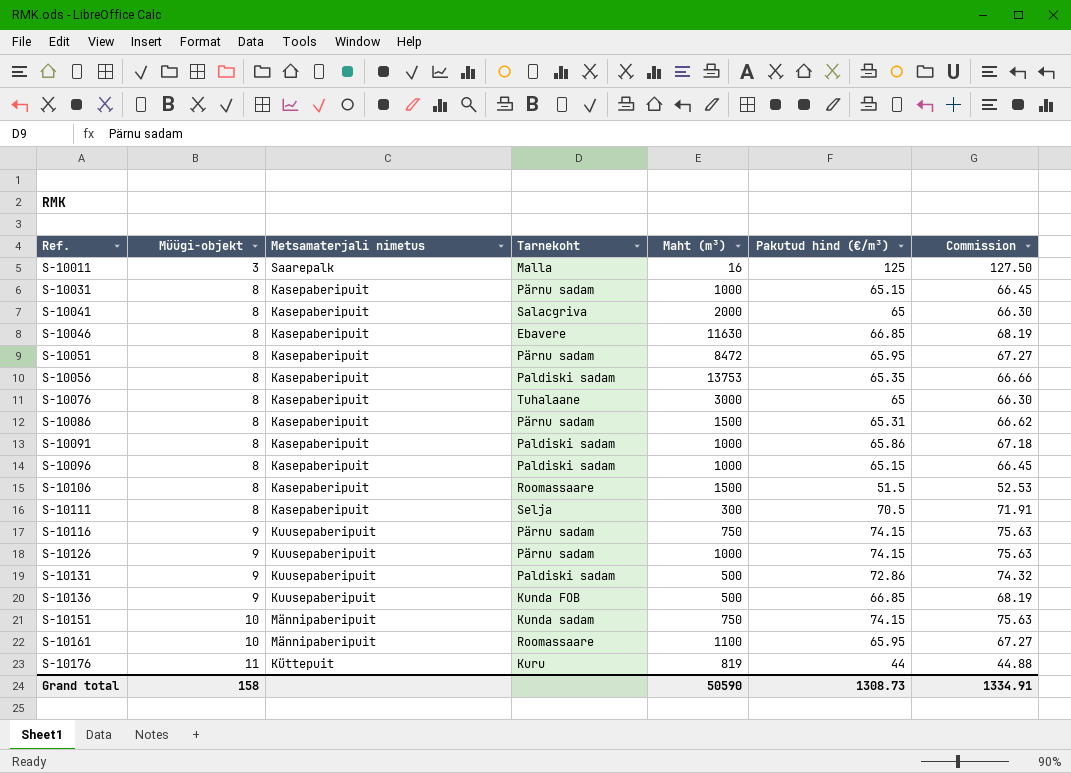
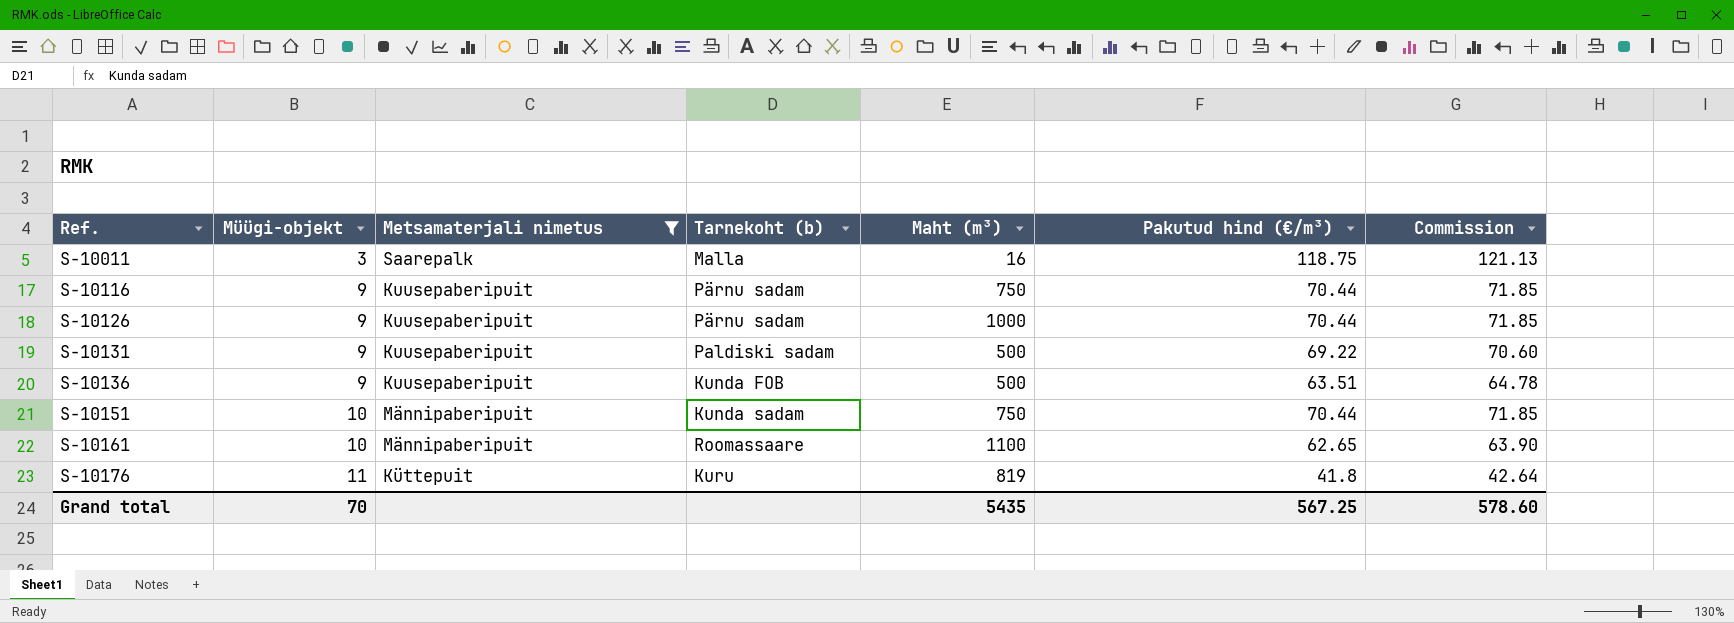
filter: none -> Metsamaterjali nimetus != Kasepaberipuit
column name: Tarnekoht -> Tarnekoht (b)
S-10011 | Pakutud hind (€/m³): 125 -> 118.75
S-10011 | Commission: 127.50 -> 121.13
S-10116 | Pakutud hind (€/m³): 74.15 -> 70.44
S-10116 | Commission: 75.63 -> 71.85
S-10126 | Pakutud hind (€/m³): 74.15 -> 70.44
S-10126 | Commission: 75.63 -> 71.85
S-10131 | Pakutud hind (€/m³): 72.86 -> 69.22
S-10131 | Commission: 74.32 -> 70.60
S-10136 | Pakutud hind (€/m³): 66.85 -> 63.51
S-10136 | Commission: 68.19 -> 64.78
S-10151 | Pakutud hind (€/m³): 74.15 -> 70.44
S-10151 | Commission: 75.63 -> 71.85
S-10161 | Pakutud hind (€/m³): 65.95 -> 62.65
S-10161 | Commission: 67.27 -> 63.90
S-10176 | Pakutud hind (€/m³): 44 -> 41.8
S-10176 | Commission: 44.88 -> 42.64
Grand total | Müügi-objekt: 158 -> 70
Grand total | Maht (m³): 50590 -> 5435
Grand total | Pakutud hind (€/m³): 1308.73 -> 567.25
Grand total | Commission: 1334.91 -> 578.60

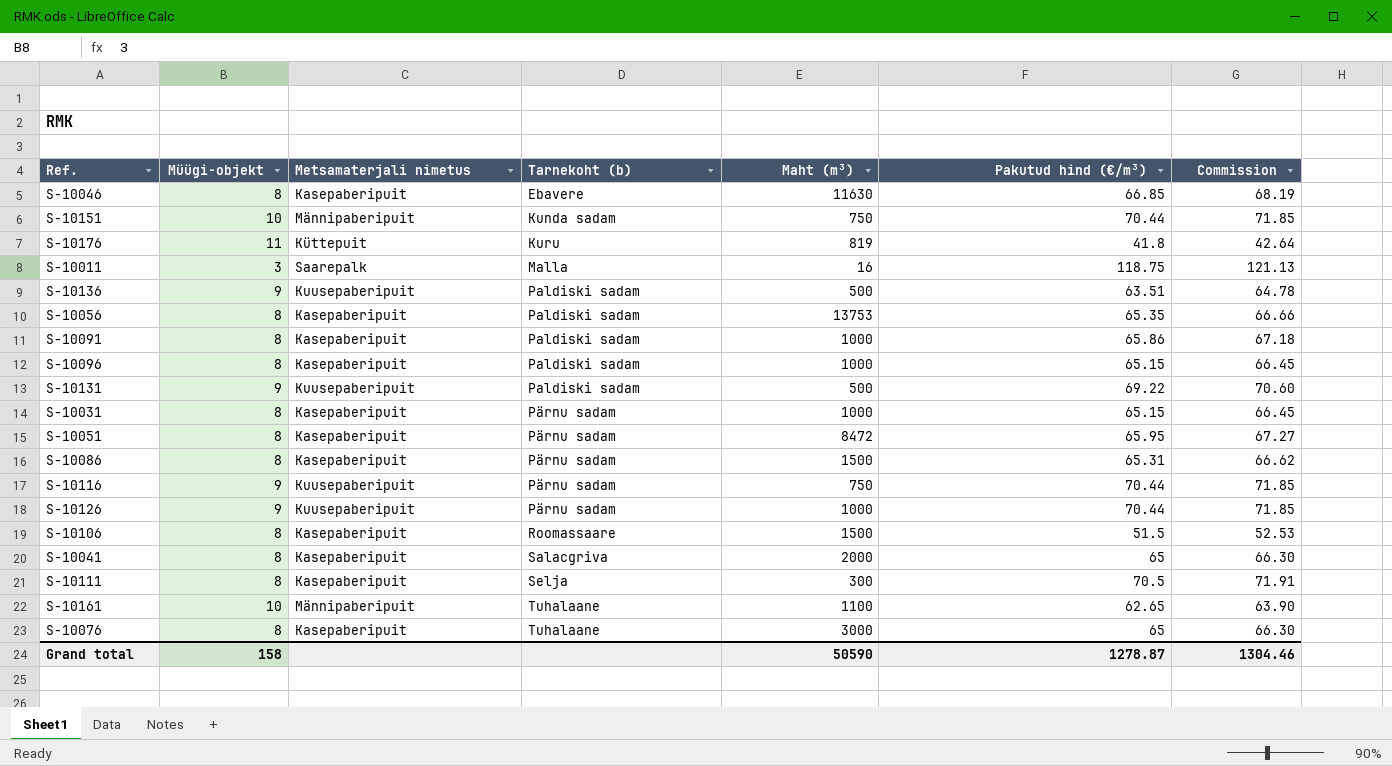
filter: Metsamaterjali nimetus != Kasepaberipuit -> none
row order: Ref. ascending -> Tarnekoht (b) ascending
S-10136 | Tarnekoht (b): Kunda FOB -> Paldiski sadam
S-10161 | Tarnekoht (b): Roomassaare -> Tuhalaane
Grand total | Müügi-objekt: 70 -> 158
Grand total | Maht (m³): 5435 -> 50590
Grand total | Pakutud hind (€/m³): 567.25 -> 1278.87
Grand total | Commission: 578.60 -> 1304.46

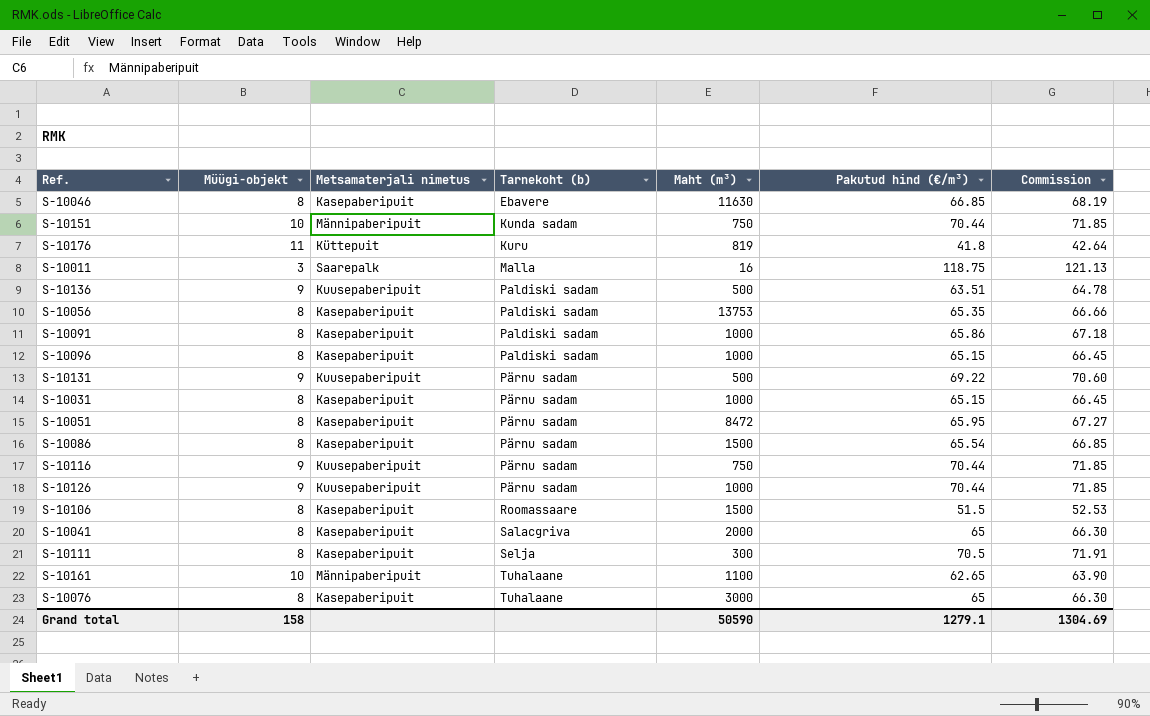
S-10131 | Tarnekoht (b): Paldiski sadam -> Pärnu sadam
S-10086 | Pakutud hind (€/m³): 65.31 -> 65.54
S-10086 | Commission: 66.62 -> 66.85
Grand total | Pakutud hind (€/m³): 1278.87 -> 1279.1
Grand total | Commission: 1304.46 -> 1304.69

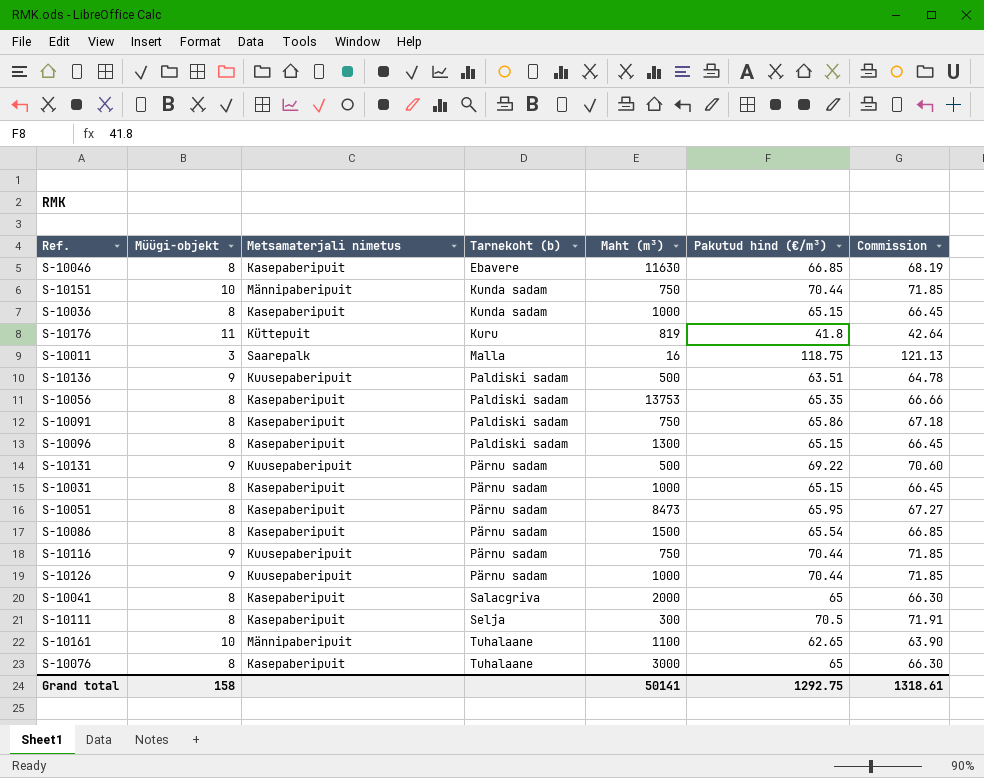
row S-10106: 8 | Kasepaberipuit | Roomassaare | 1500 | 51.5 | 52.53 -> none
row S-10036: none -> 8 | Kasepaberipuit | Kunda sadam | 1000 | 65.15 | 66.45
S-10091 | Maht (m³): 1000 -> 750
S-10096 | Maht (m³): 1000 -> 1300
S-10051 | Maht (m³): 8472 -> 8473
Grand total | Maht (m³): 50590 -> 50141
Grand total | Pakutud hind (€/m³): 1279.1 -> 1292.75
Grand total | Commission: 1304.69 -> 1318.61

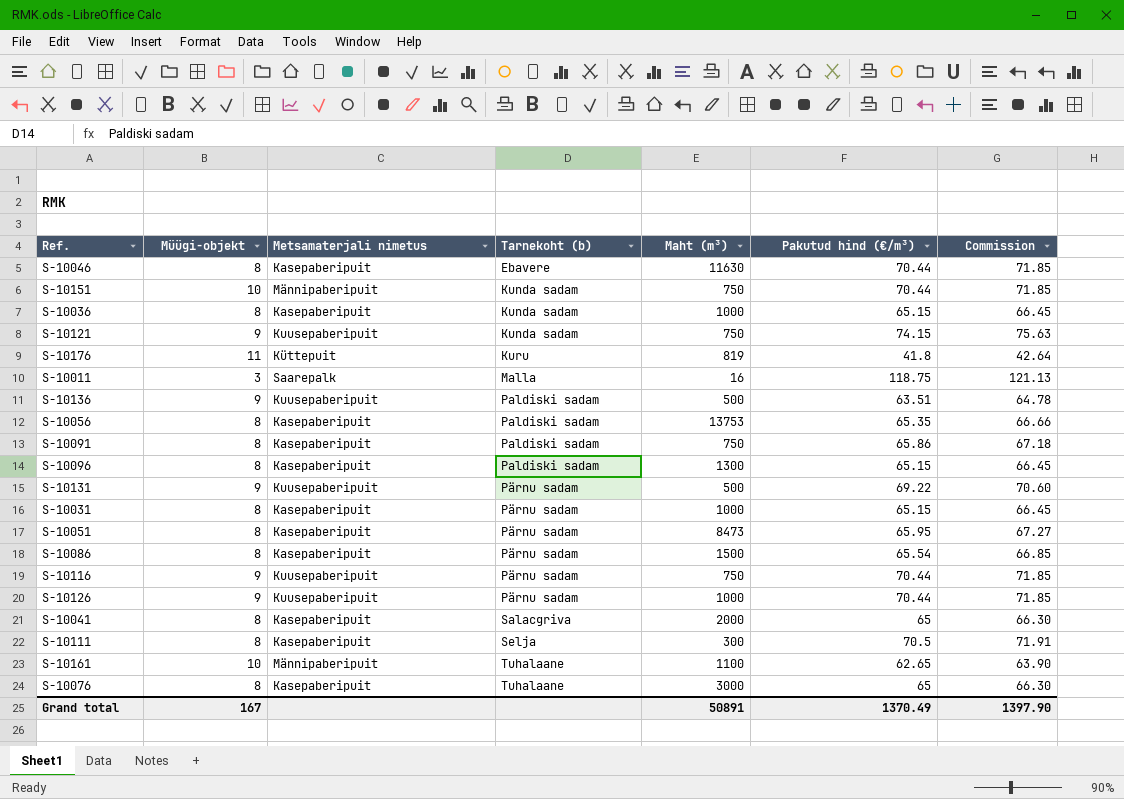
S-10046 | Pakutud hind (€/m³): 66.85 -> 70.44
S-10046 | Commission: 68.19 -> 71.85
row S-10121: none -> 9 | Kuusepaberipuit | Kunda sadam | 750 | 74.15 | 75.63
Grand total | Müügi-objekt: 158 -> 167
Grand total | Maht (m³): 50141 -> 50891
Grand total | Pakutud hind (€/m³): 1292.75 -> 1370.49
Grand total | Commission: 1318.61 -> 1397.90

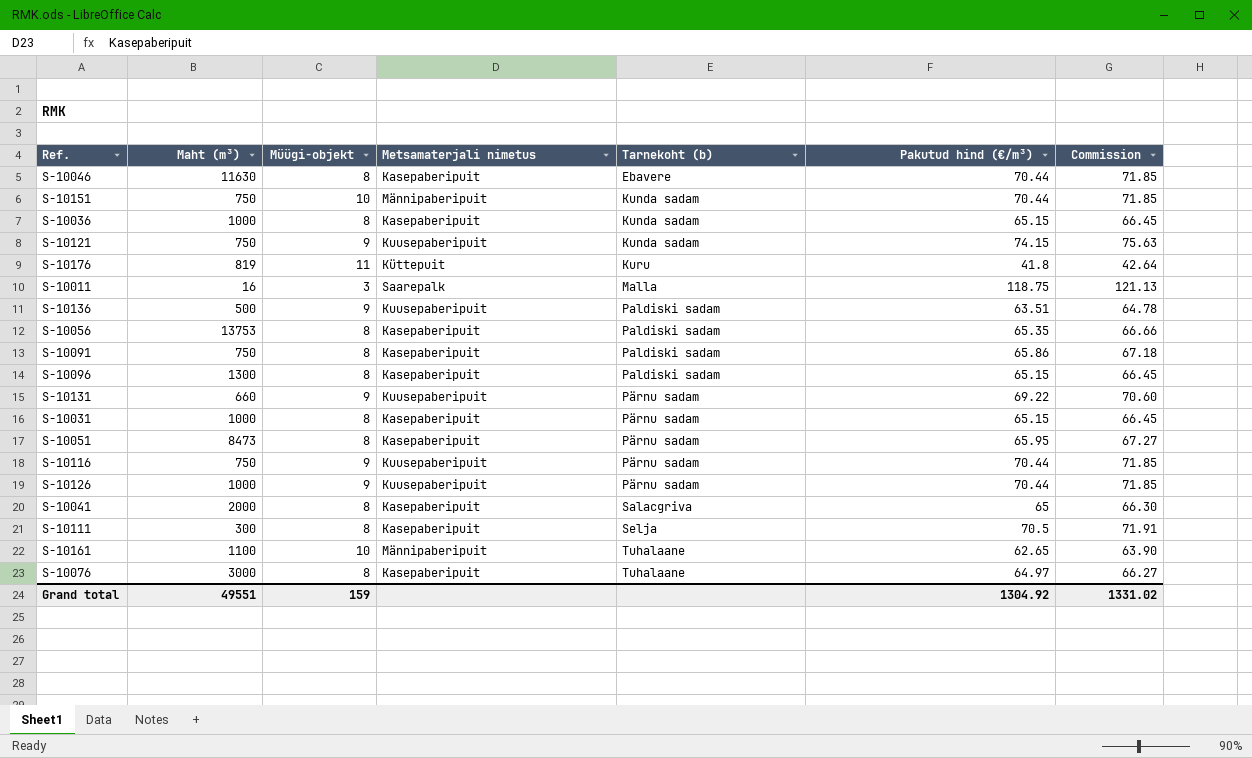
column Maht (m³) | position: 5 -> 2
row S-10086: 8 | Kasepaberipuit | Pärnu sadam | 1500 | 65.54 | 66.85 -> none
S-10131 | Maht (m³): 500 -> 660
S-10076 | Pakutud hind (€/m³): 65 -> 64.97
S-10076 | Commission: 66.30 -> 66.27
Grand total | Maht (m³): 50891 -> 49551
Grand total | Müügi-objekt: 167 -> 159
Grand total | Pakutud hind (€/m³): 1370.49 -> 1304.92
Grand total | Commission: 1397.90 -> 1331.02

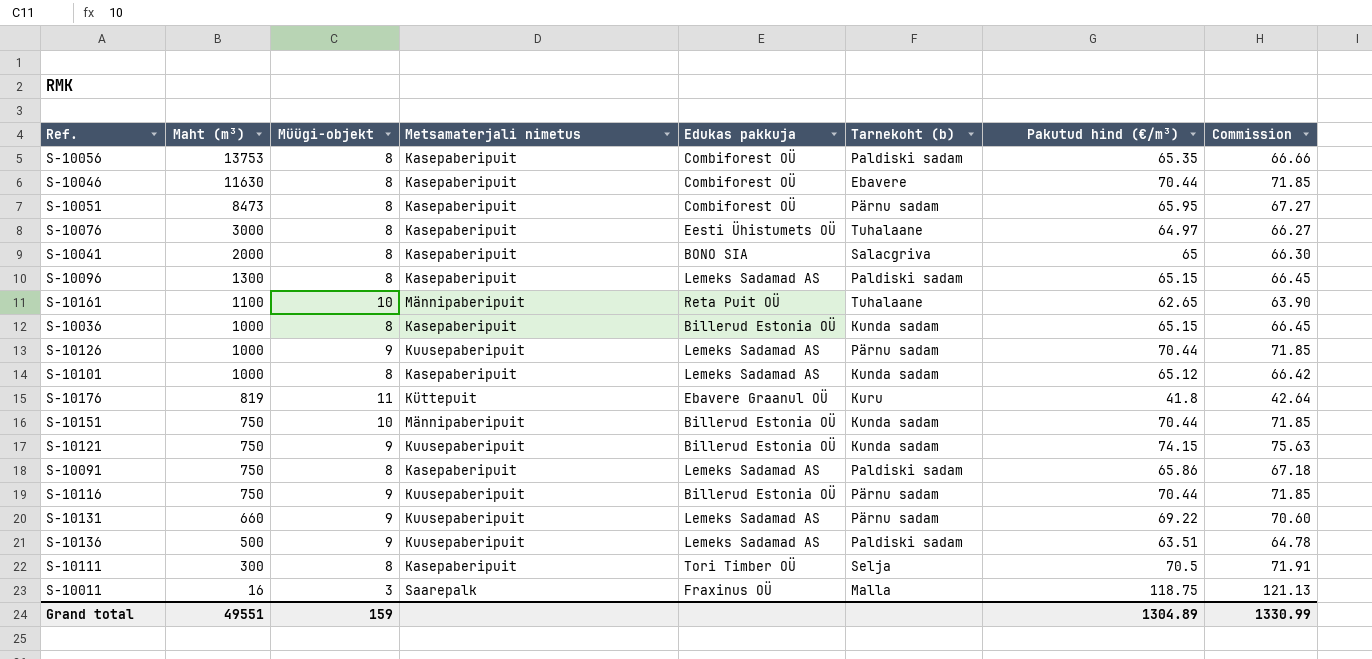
row order: Tarnekoht (b) ascending -> Maht (m³) descending
column Edukas pakkuja | position: none -> 5
row S-10031: 1000 | 8 | Kasepaberipuit | Pärnu sadam | 65.15 | 66.45 -> none
row S-10101: none -> 1000 | 8 | Kasepaberipuit | Lemeks Sadamad AS | Kunda sadam | 65.12 | 66.42
Grand total | Pakutud hind (€/m³): 1304.92 -> 1304.89
Grand total | Commission: 1331.02 -> 1330.99

